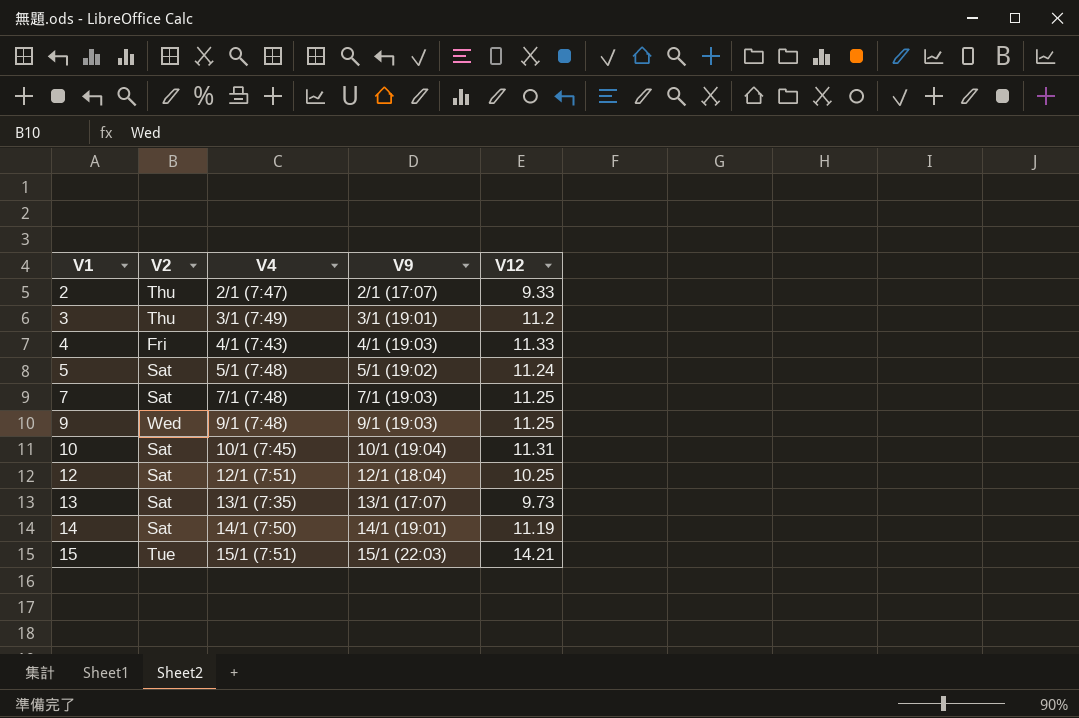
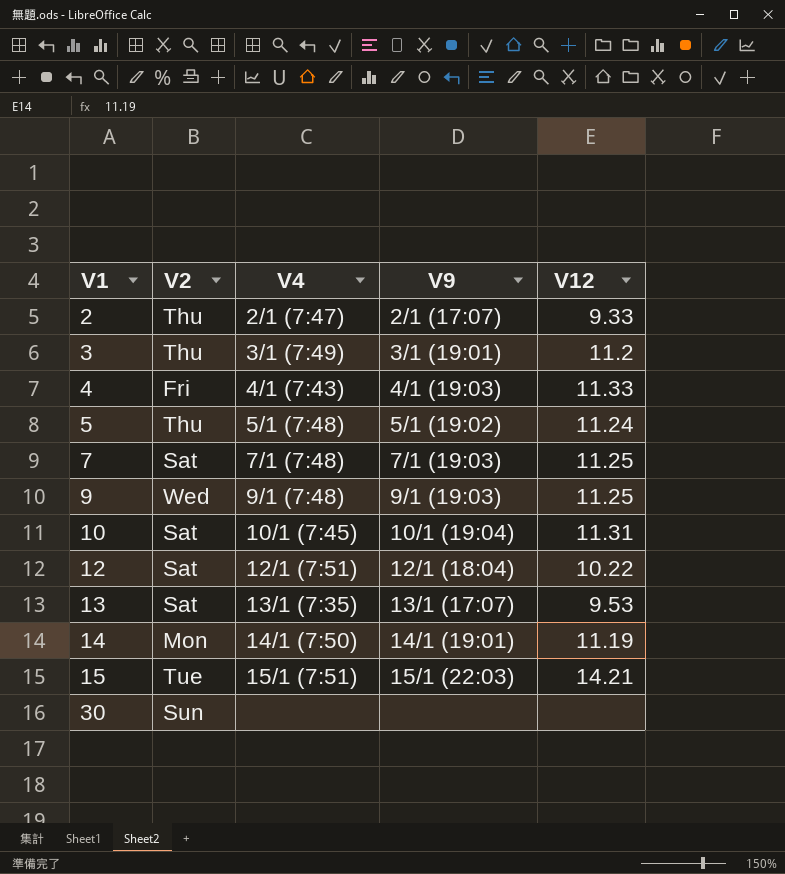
5 | V2: Sat -> Thu
12 | V12: 10.25 -> 10.22
13 | V12: 9.73 -> 9.53
14 | V2: Sat -> Mon
row 30: none -> Sun | none | none | none

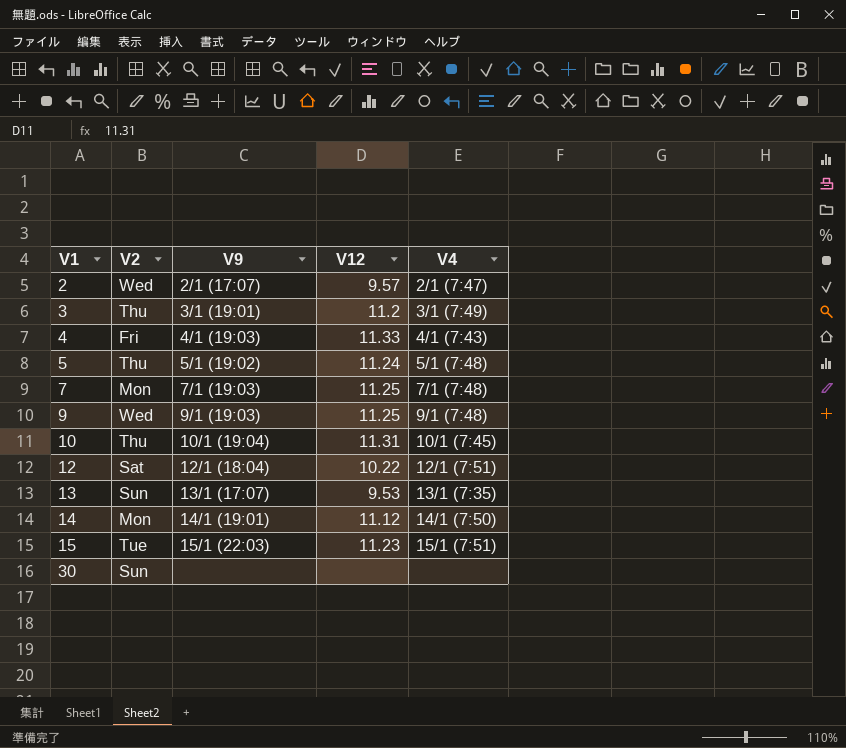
column V4 | position: 3 -> 5
2 | V2: Thu -> Wed
2 | V12: 9.33 -> 9.57
7 | V2: Sat -> Mon
10 | V2: Sat -> Thu
13 | V2: Sat -> Sun
14 | V12: 11.19 -> 11.12
15 | V12: 14.21 -> 11.23

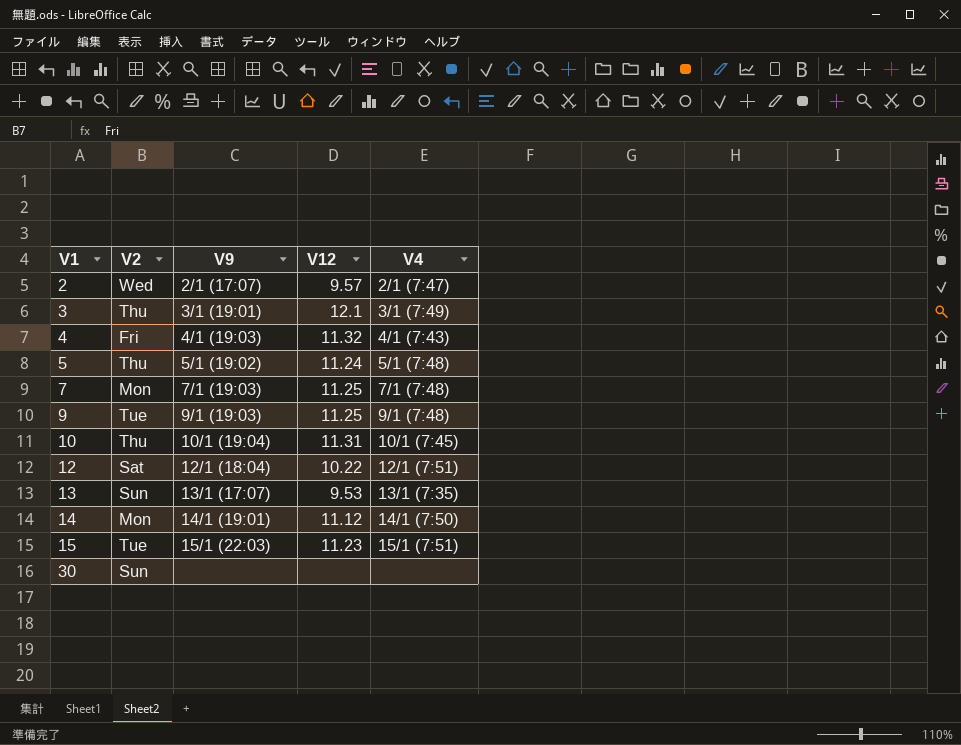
3 | V12: 11.2 -> 12.1
4 | V12: 11.33 -> 11.32
9 | V2: Wed -> Tue

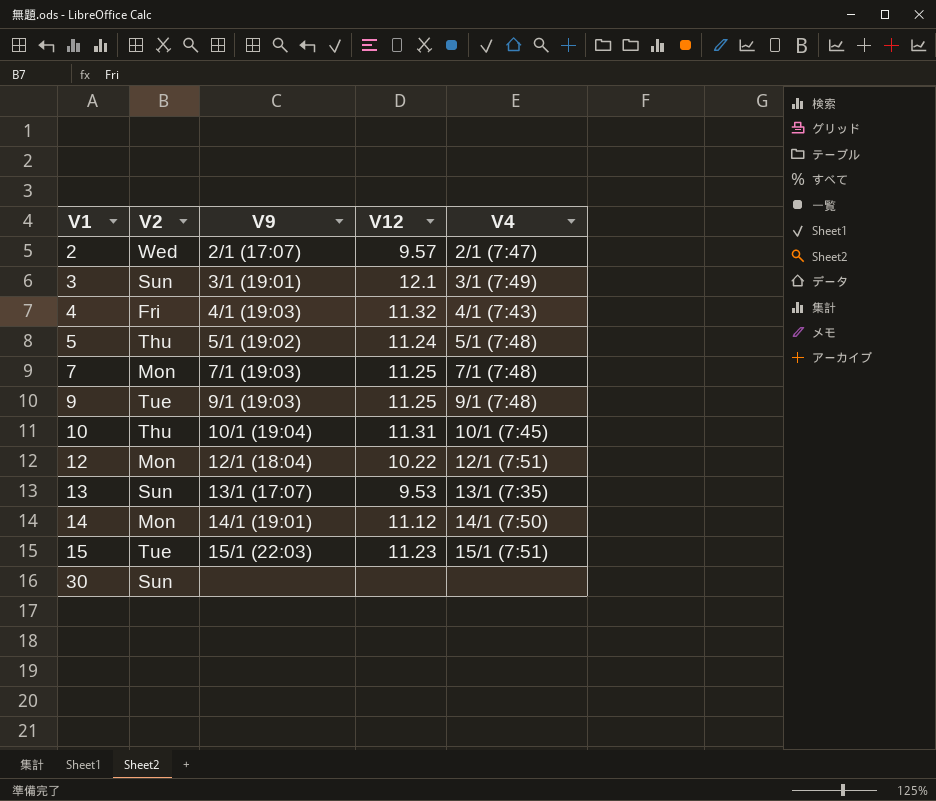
3 | V2: Thu -> Sun
12 | V2: Sat -> Mon

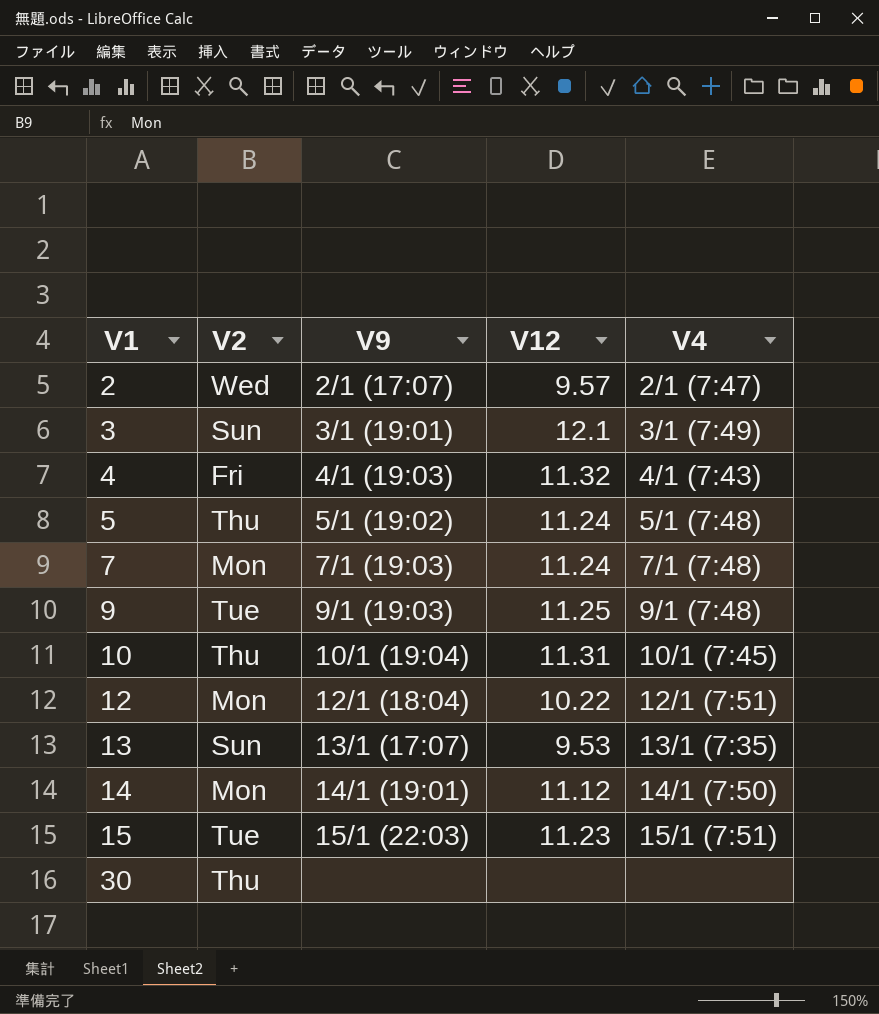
7 | V12: 11.25 -> 11.24
30 | V2: Sun -> Thu

